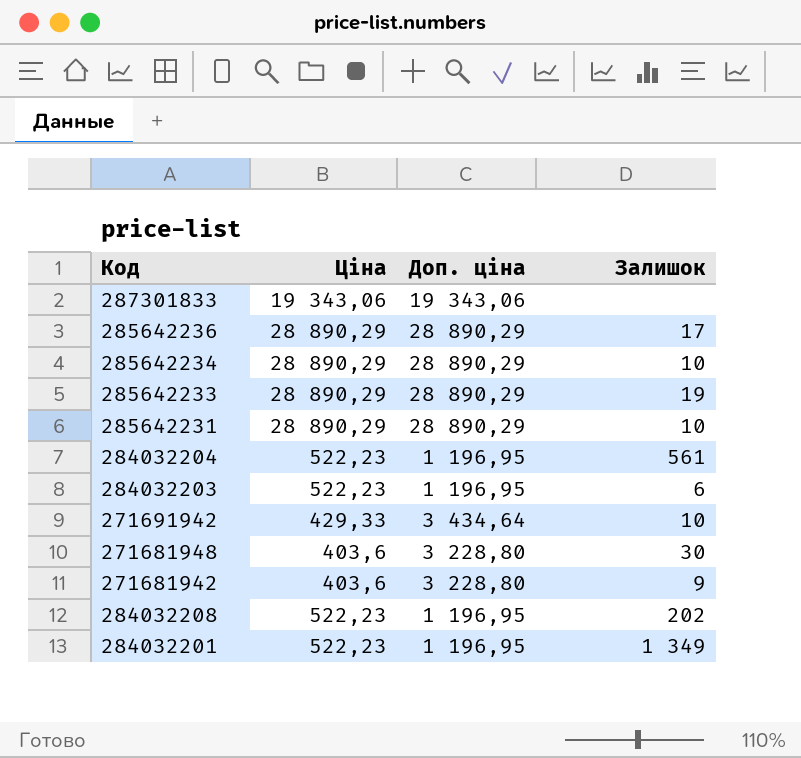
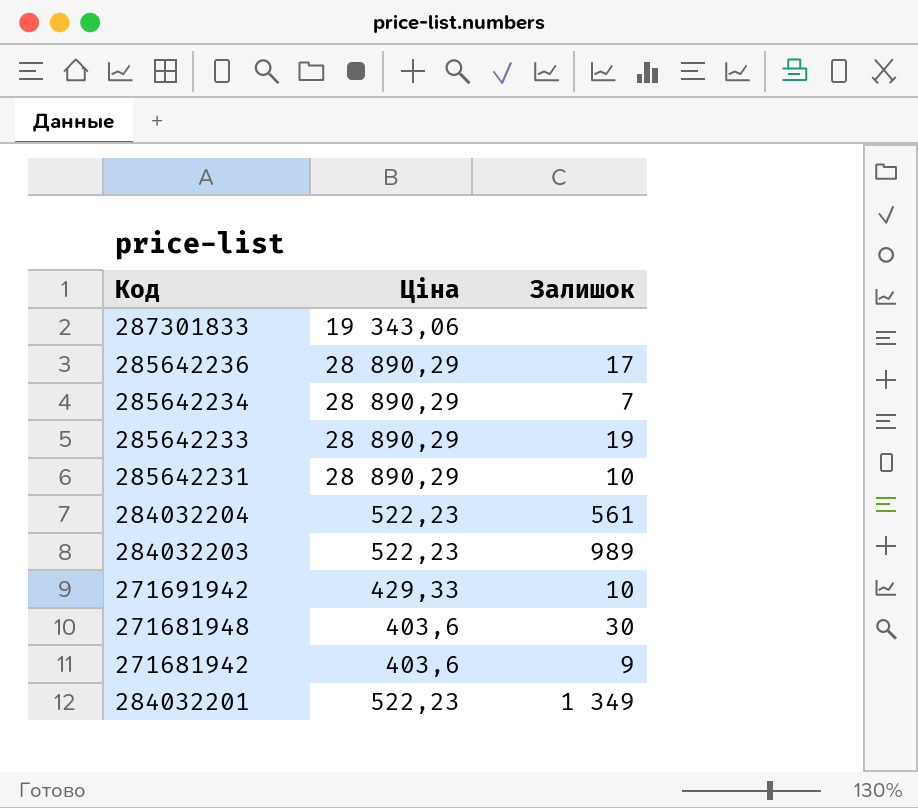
column Доп. ціна | position: 3 -> none
row 284032208: 522,23 | 1 196,95 | 202 -> none
285642234 | Залишок: 10 -> 7
284032203 | Залишок: 6 -> 989

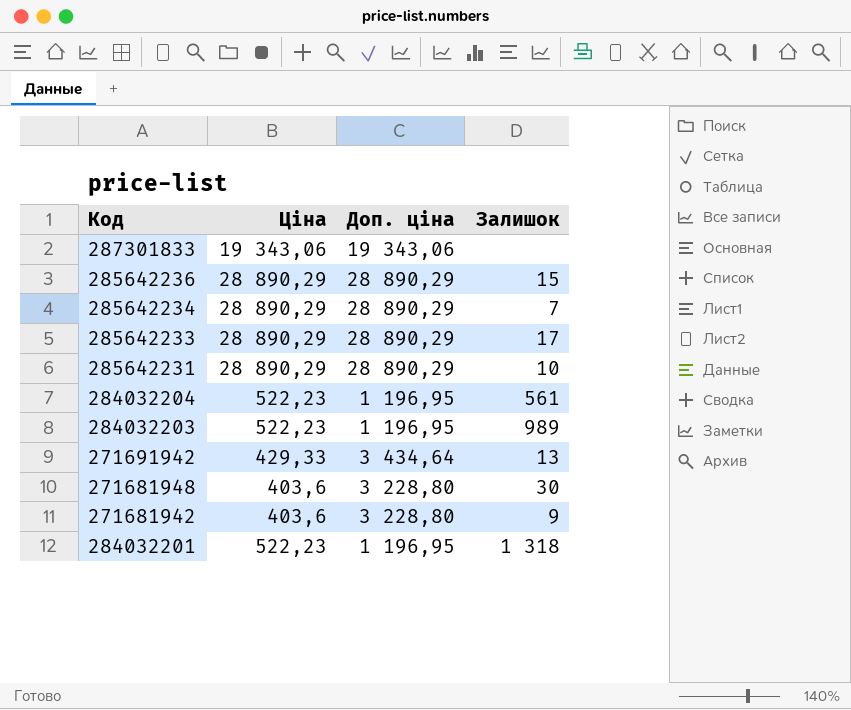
column Доп. ціна | position: none -> 3
285642236 | Залишок: 17 -> 15
285642233 | Залишок: 19 -> 17
271691942 | Залишок: 10 -> 13
284032201 | Залишок: 1 349 -> 1 318

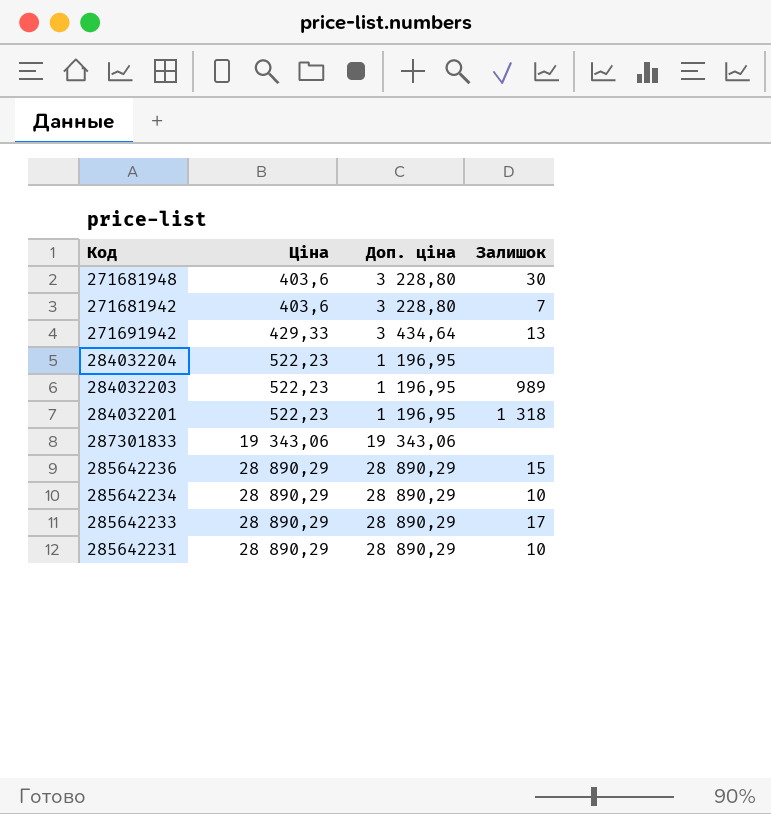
row order: none -> Ціна ascending
271681942 | Залишок: 9 -> 7
284032204 | Залишок: 561 -> none
285642234 | Залишок: 7 -> 10

